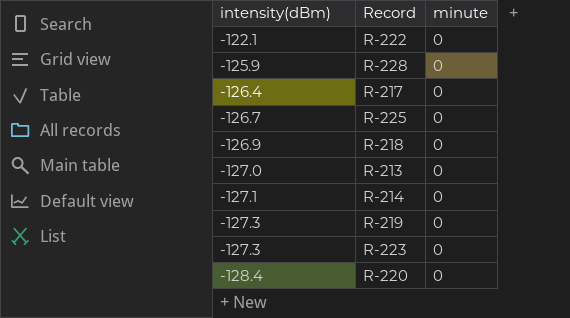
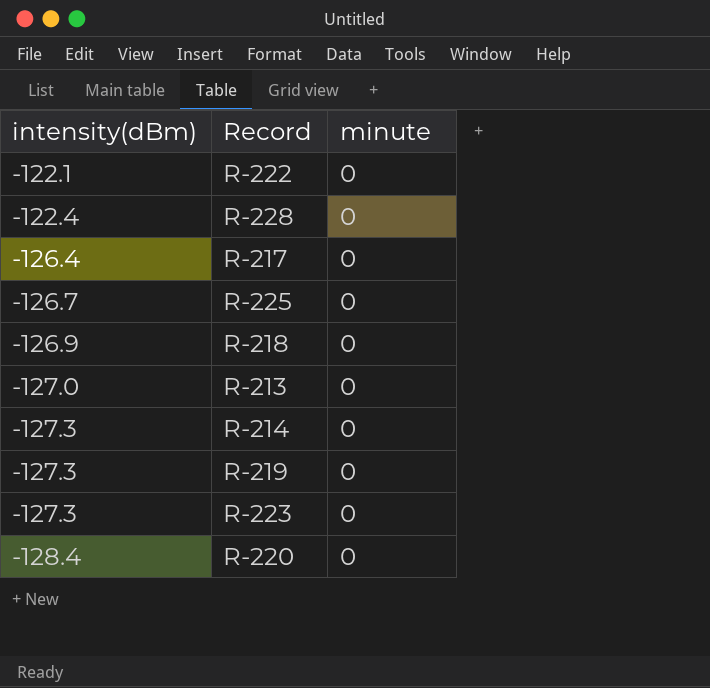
R-228 | intensity(dBm): -125.9 -> -122.4
R-214 | intensity(dBm): -127.1 -> -127.3

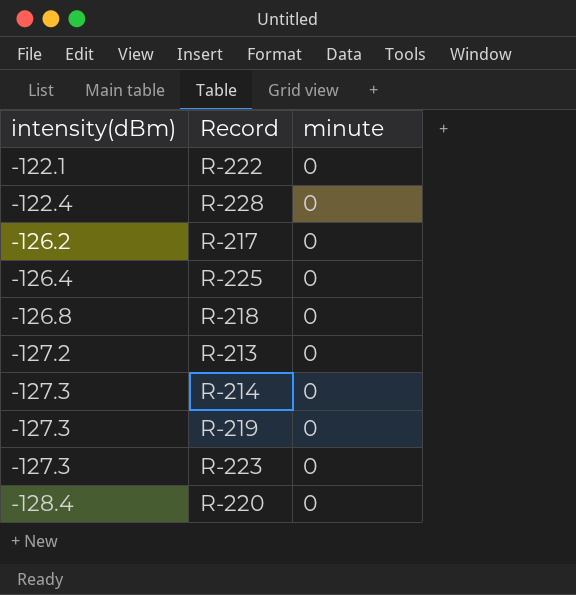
R-217 | intensity(dBm): -126.4 -> -126.2
R-225 | intensity(dBm): -126.7 -> -126.4
R-218 | intensity(dBm): -126.9 -> -126.8
R-213 | intensity(dBm): -127.0 -> -127.2

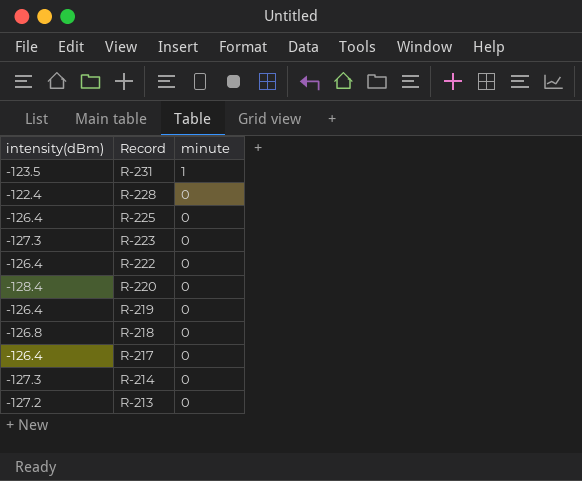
row order: intensity(dBm) descending -> Record descending
row R-231: none -> -123.5 | 1
R-222 | intensity(dBm): -122.1 -> -126.4
R-219 | intensity(dBm): -127.3 -> -126.4
R-217 | intensity(dBm): -126.2 -> -126.4

